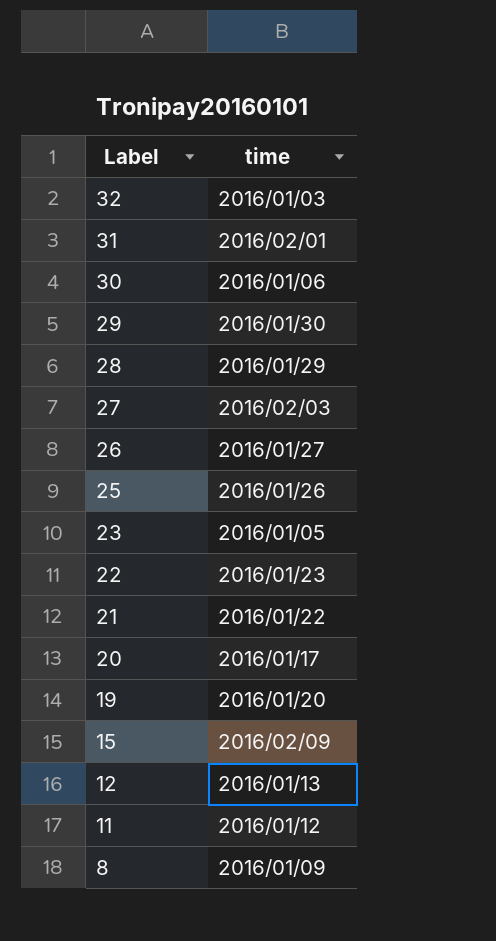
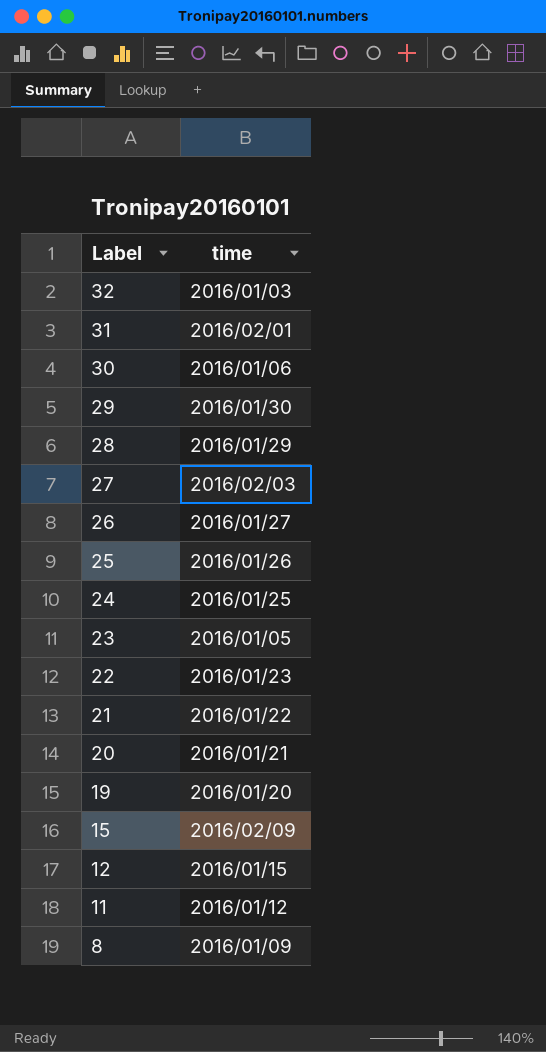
row 24: none -> 2016/01/25
20 | time: 2016/01/17 -> 2016/01/21
12 | time: 2016/01/13 -> 2016/01/15

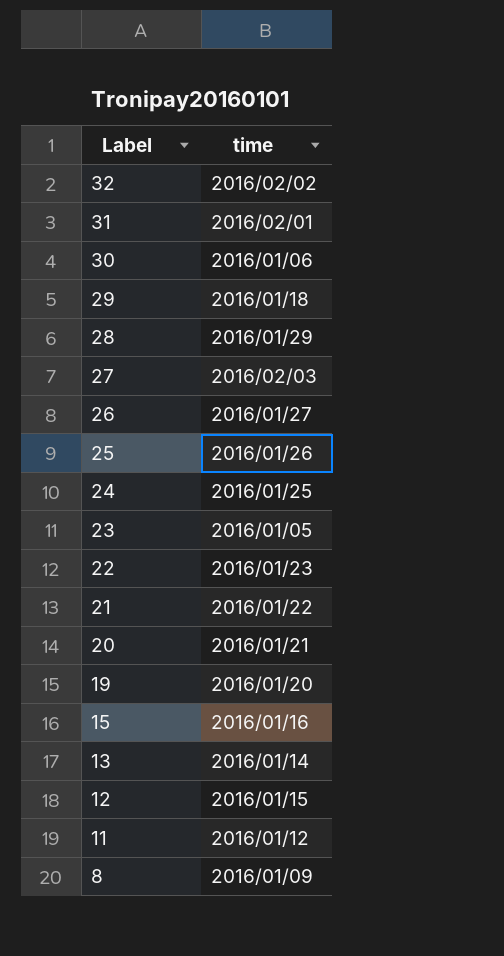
32 | time: 2016/01/03 -> 2016/02/02
29 | time: 2016/01/30 -> 2016/01/18
15 | time: 2016/02/09 -> 2016/01/16
row 13: none -> 2016/01/14

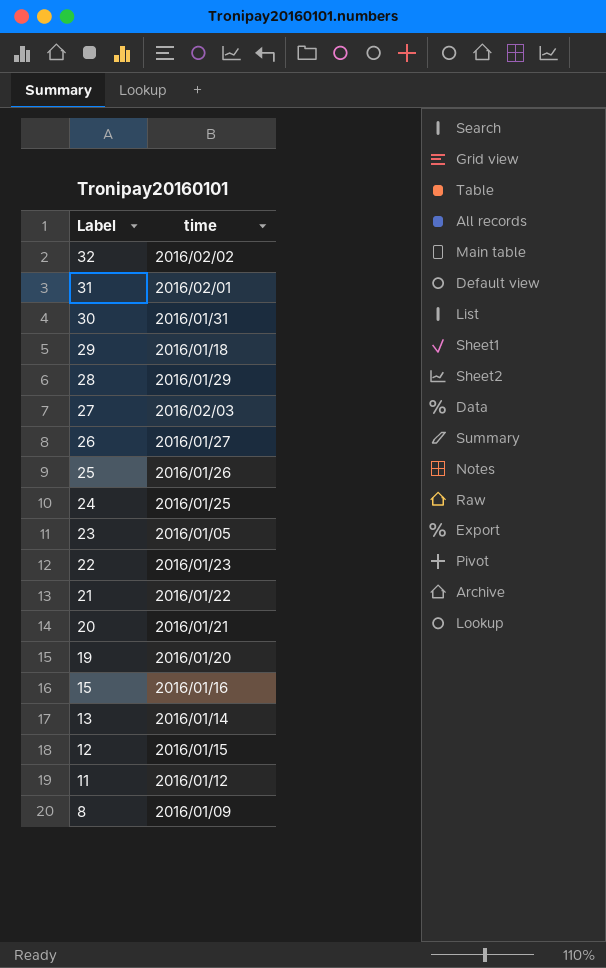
30 | time: 2016/01/06 -> 2016/01/31

